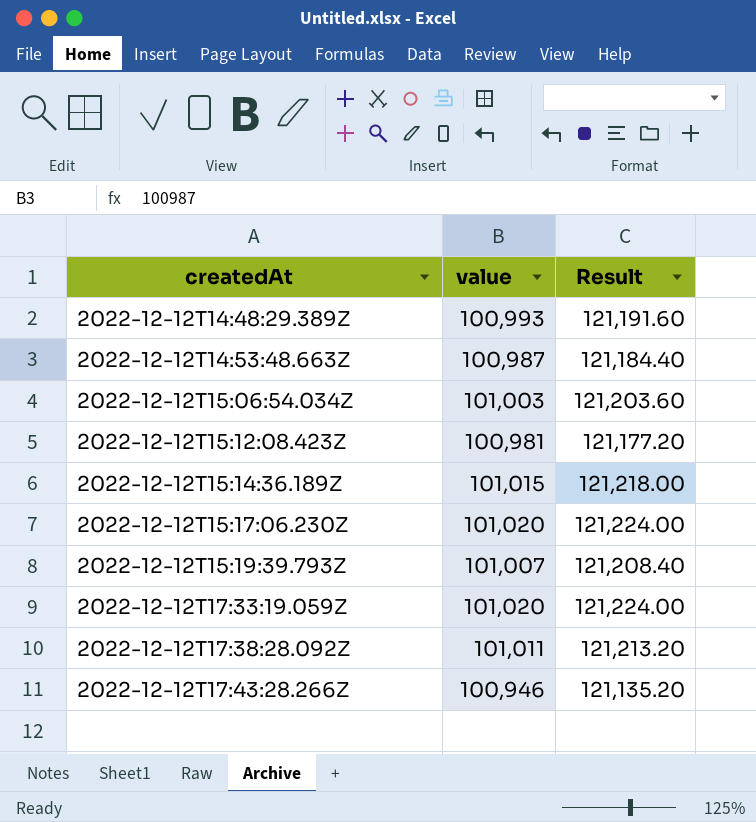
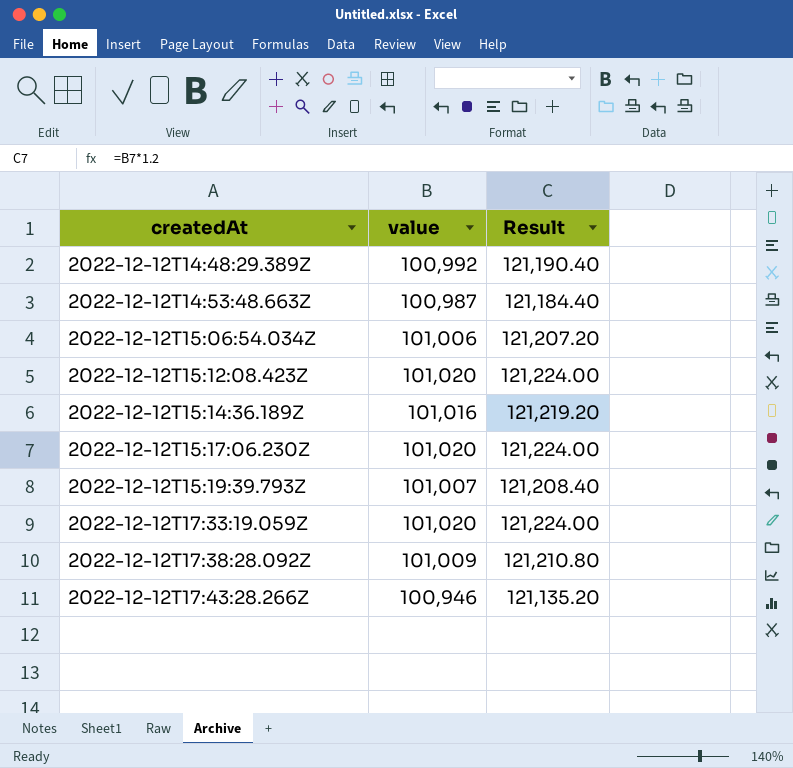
2022-12-12T14:48:29.389Z | value: 100,993 -> 100,992
2022-12-12T14:48:29.389Z | Result: 121,191.60 -> 121,190.40
2022-12-12T15:06:54.034Z | value: 101,003 -> 101,006
2022-12-12T15:06:54.034Z | Result: 121,203.60 -> 121,207.20
2022-12-12T15:12:08.423Z | value: 100,981 -> 101,020
2022-12-12T15:12:08.423Z | Result: 121,177.20 -> 121,224.00
2022-12-12T15:14:36.189Z | value: 101,015 -> 101,016
2022-12-12T15:14:36.189Z | Result: 121,218.00 -> 121,219.20
2022-12-12T17:38:28.092Z | value: 101,011 -> 101,009
2022-12-12T17:38:28.092Z | Result: 121,213.20 -> 121,210.80

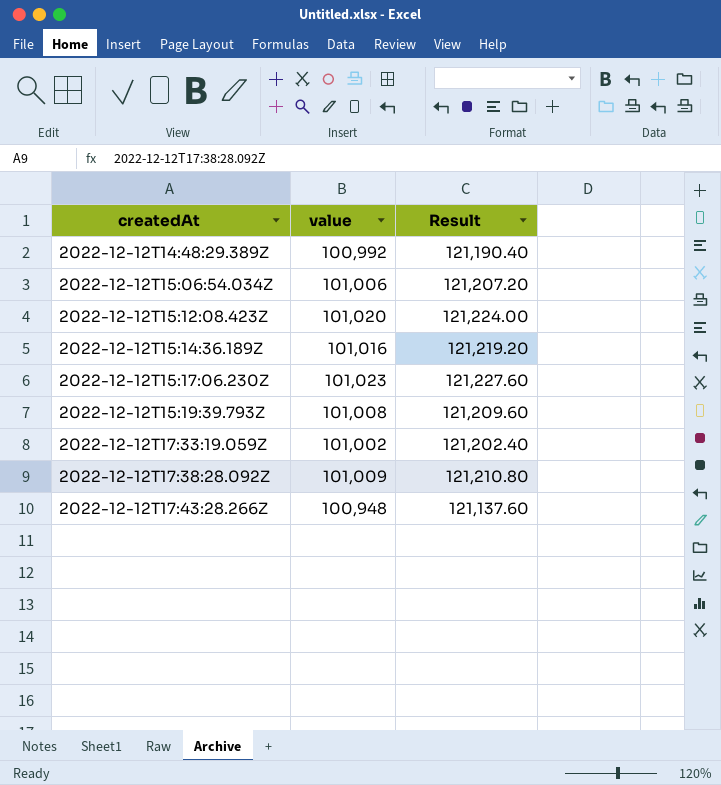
row 2022-12-12T14:53:48.663Z: 100,987 | 121,184.40 -> none
2022-12-12T15:17:06.230Z | value: 101,020 -> 101,023
2022-12-12T15:17:06.230Z | Result: 121,224.00 -> 121,227.60
2022-12-12T15:19:39.793Z | value: 101,007 -> 101,008
2022-12-12T15:19:39.793Z | Result: 121,208.40 -> 121,209.60
2022-12-12T17:33:19.059Z | value: 101,020 -> 101,002
2022-12-12T17:33:19.059Z | Result: 121,224.00 -> 121,202.40
2022-12-12T17:43:28.266Z | value: 100,946 -> 100,948
2022-12-12T17:43:28.266Z | Result: 121,135.20 -> 121,137.60

